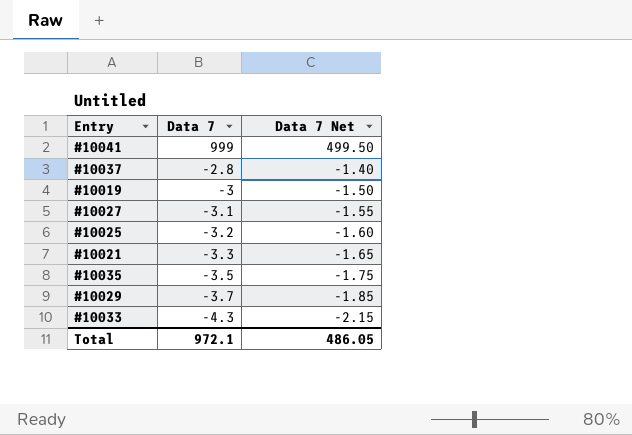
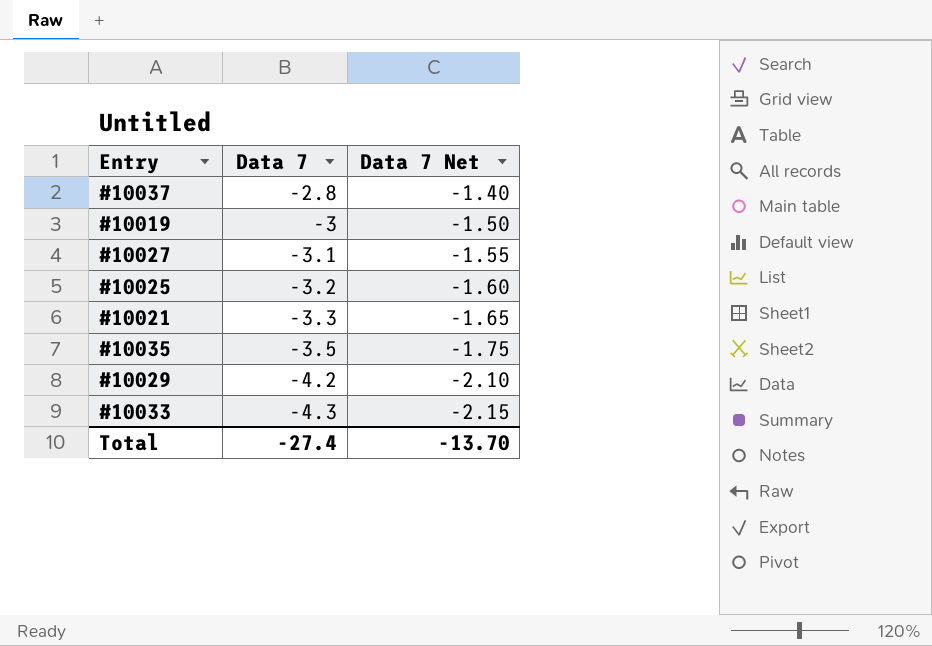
row #10041: 999 | 499.50 -> none
#10029 | Data 7: -3.7 -> -4.2
#10029 | Data 7 Net: -1.85 -> -2.10
Total | Data 7: 972.1 -> -27.4
Total | Data 7 Net: 486.05 -> -13.70

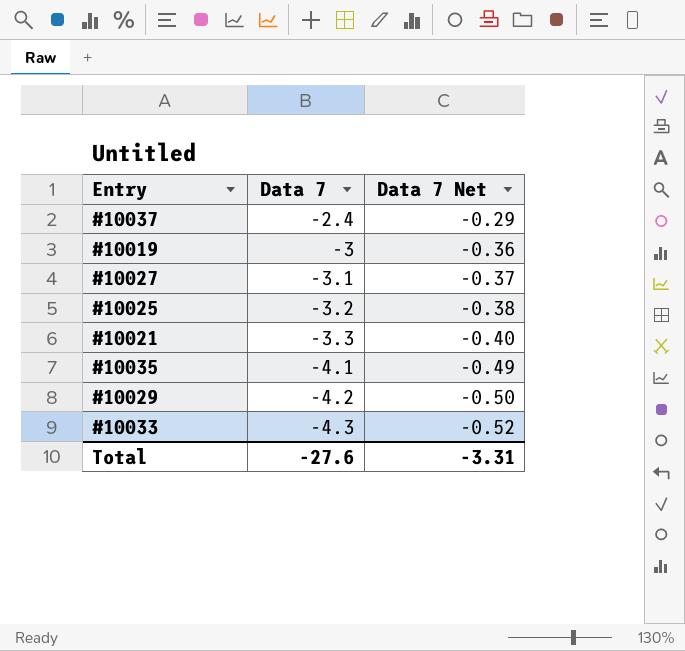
column Data 7 Net | formula: [Data 7] * 0.5 -> [Data 7] * 0.12
#10037 | Data 7: -2.8 -> -2.4
#10035 | Data 7: -3.5 -> -4.1
Total | Data 7: -27.4 -> -27.6
Total | Data 7 Net: -13.70 -> -3.31

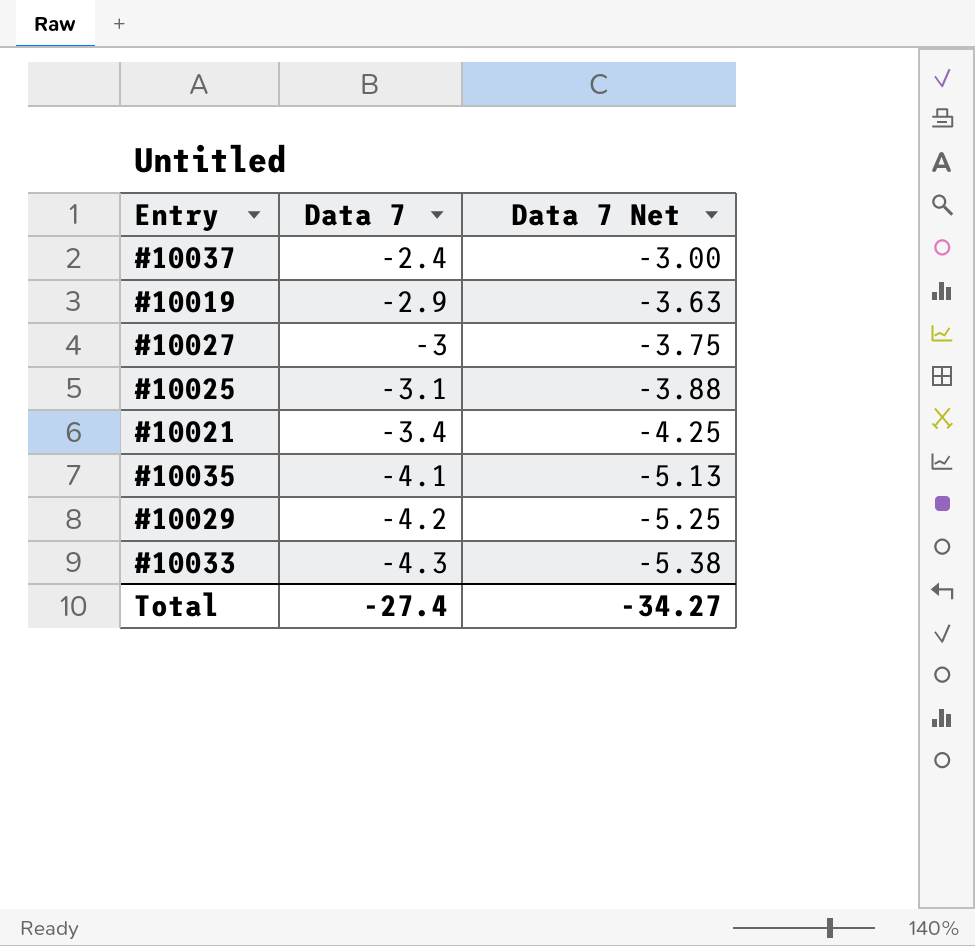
column Data 7 Net | formula: [Data 7] * 0.12 -> [Data 7] * 1.25
#10019 | Data 7: -3 -> -2.9
#10027 | Data 7: -3.1 -> -3
#10025 | Data 7: -3.2 -> -3.1
#10021 | Data 7: -3.3 -> -3.4
Total | Data 7: -27.6 -> -27.4
Total | Data 7 Net: -3.31 -> -34.27

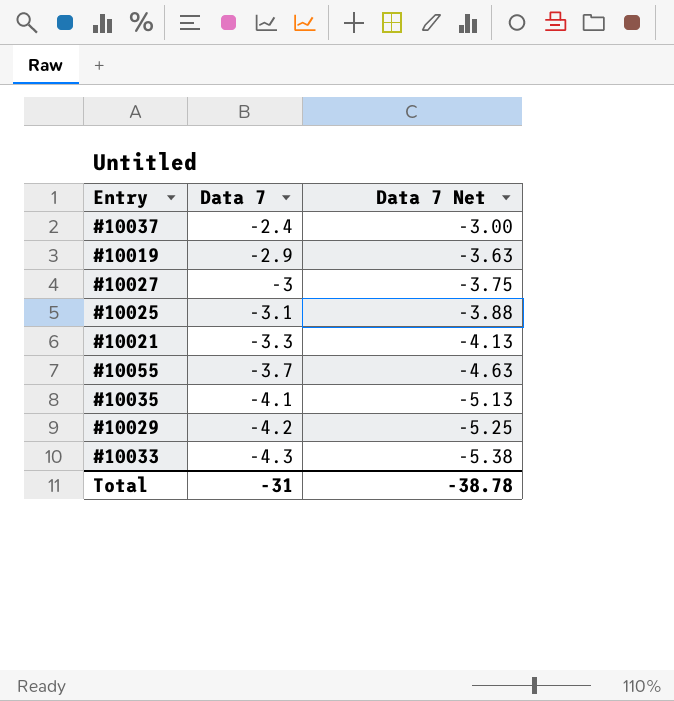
#10021 | Data 7: -3.4 -> -3.3
#10021 | Data 7 Net: -4.25 -> -4.13
row #10055: none -> -3.7 | -4.63
Total | Data 7: -27.4 -> -31
Total | Data 7 Net: -34.27 -> -38.78

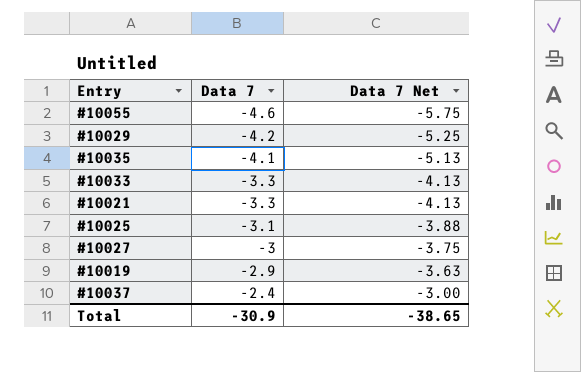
row order: Data 7 descending -> Data 7 ascending
#10055 | Data 7: -3.7 -> -4.6
#10055 | Data 7 Net: -4.63 -> -5.75
#10033 | Data 7: -4.3 -> -3.3
#10033 | Data 7 Net: -5.38 -> -4.13
Total | Data 7: -31 -> -30.9
Total | Data 7 Net: -38.78 -> -38.65

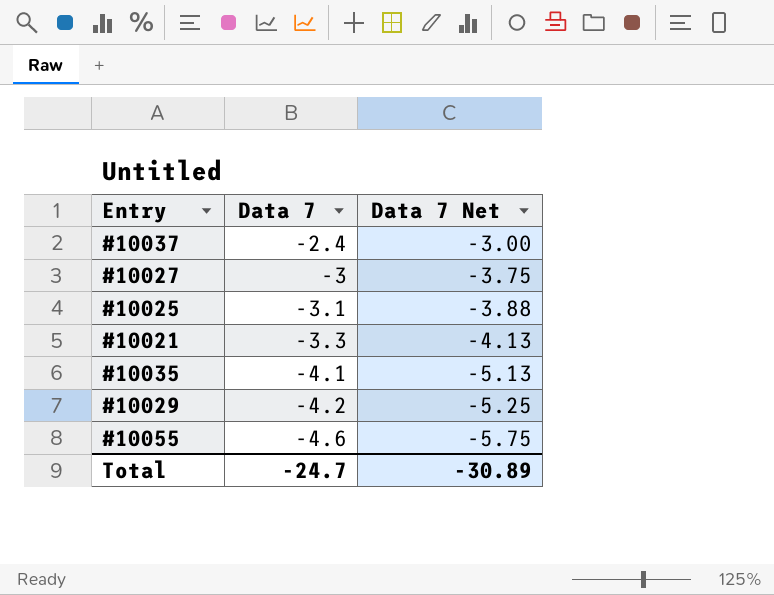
row order: Data 7 ascending -> Data 7 descending
row #10033: -3.3 | -4.13 -> none
row #10019: -2.9 | -3.63 -> none
Total | Data 7: -30.9 -> -24.7
Total | Data 7 Net: -38.65 -> -30.89

